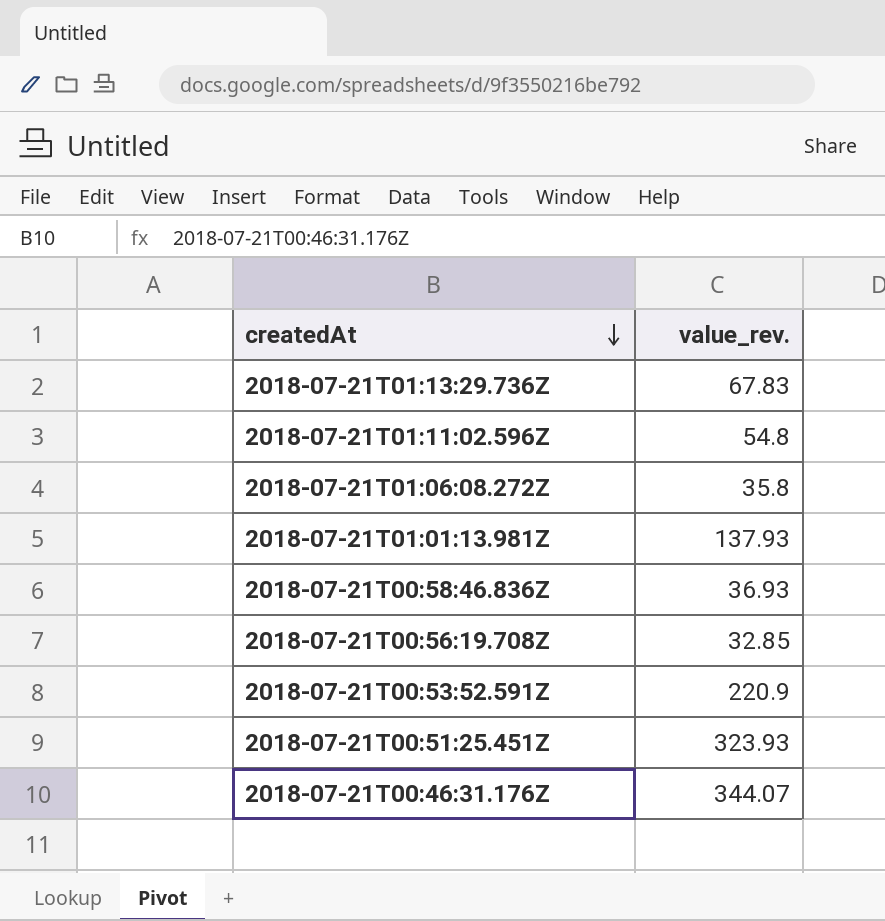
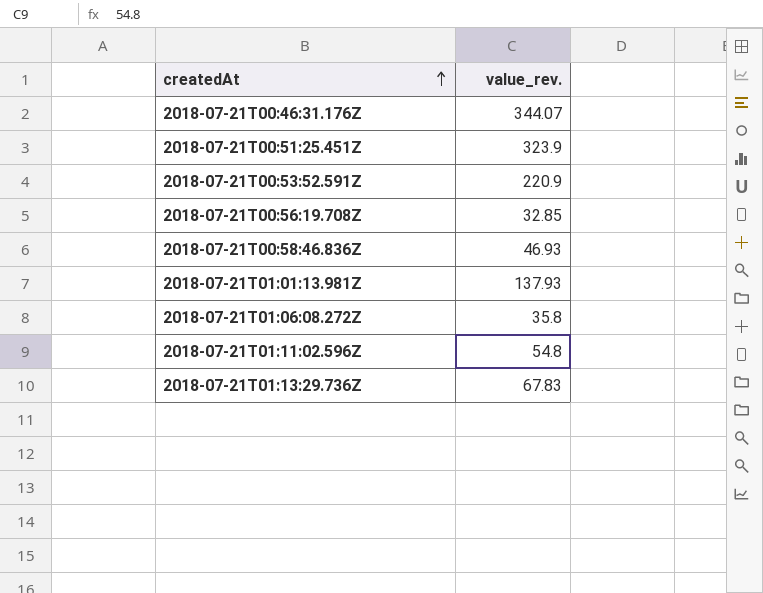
row order: createdAt descending -> createdAt ascending
2018-07-21T00:51:25.451Z | value_rev.: 323.93 -> 323.9
2018-07-21T00:58:46.836Z | value_rev.: 36.93 -> 46.93

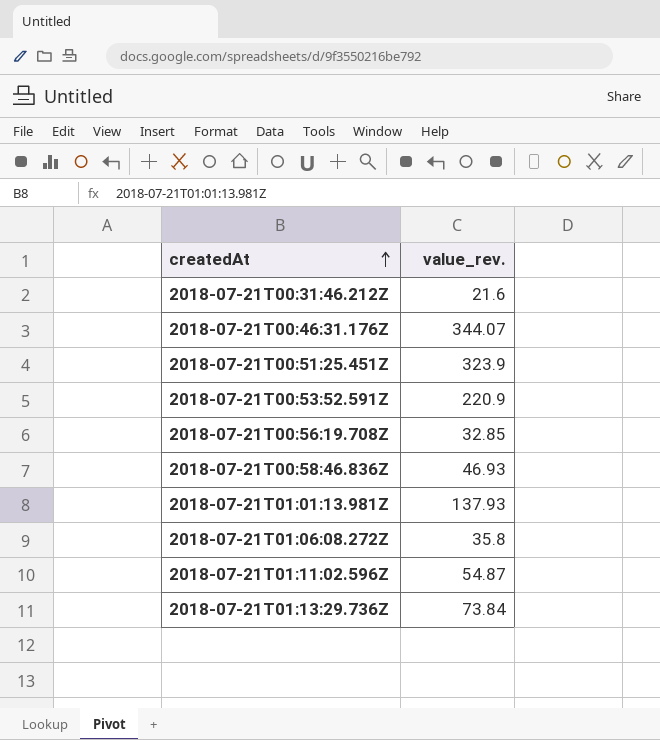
row 2018-07-21T00:31:46.212Z: none -> 21.6
2018-07-21T01:11:02.596Z | value_rev.: 54.8 -> 54.87
2018-07-21T01:13:29.736Z | value_rev.: 67.83 -> 73.84

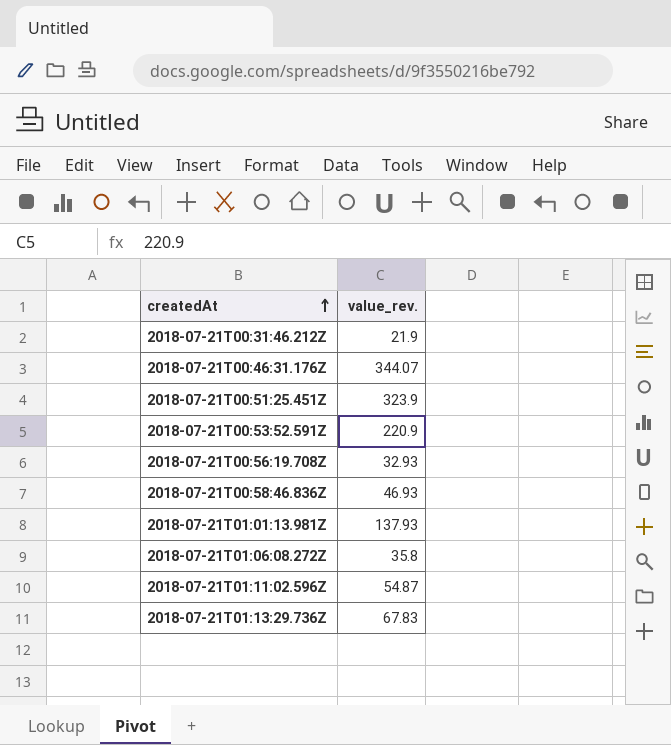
2018-07-21T00:31:46.212Z | value_rev.: 21.6 -> 21.9
2018-07-21T00:56:19.708Z | value_rev.: 32.85 -> 32.93
2018-07-21T01:13:29.736Z | value_rev.: 73.84 -> 67.83

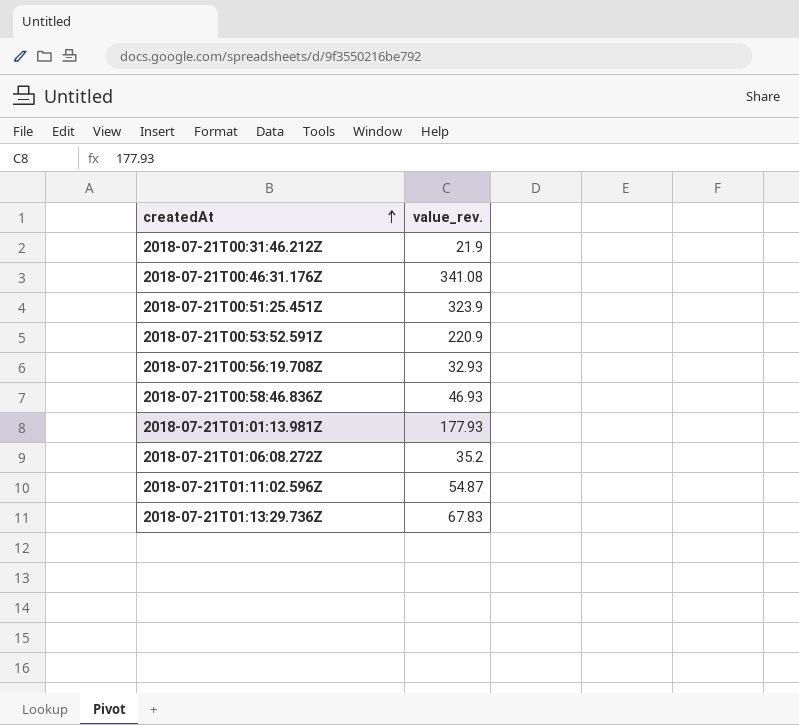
2018-07-21T00:46:31.176Z | value_rev.: 344.07 -> 341.08
2018-07-21T01:01:13.981Z | value_rev.: 137.93 -> 177.93
2018-07-21T01:06:08.272Z | value_rev.: 35.8 -> 35.2

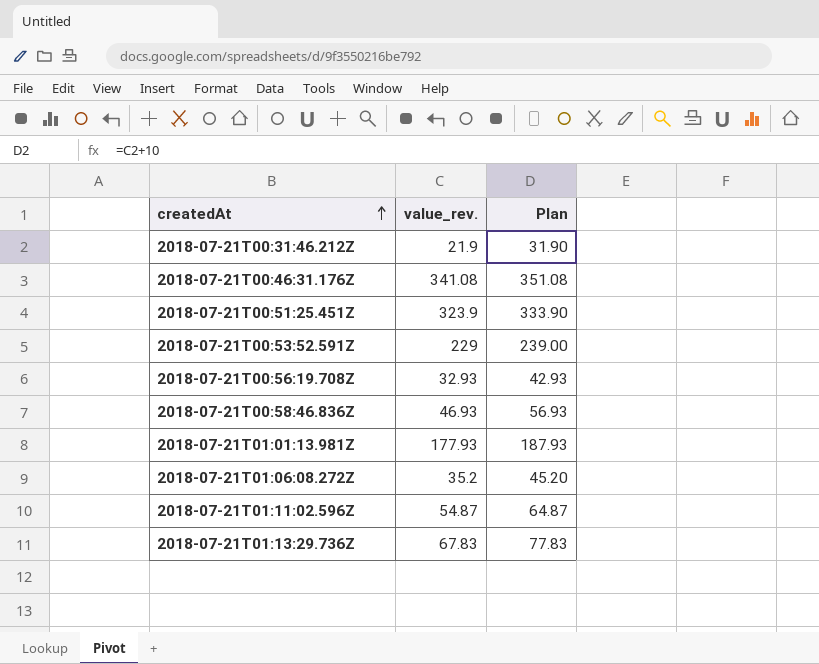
column Plan | formula: none -> [value_rev.] + 10
2018-07-21T00:53:52.591Z | value_rev.: 220.9 -> 229

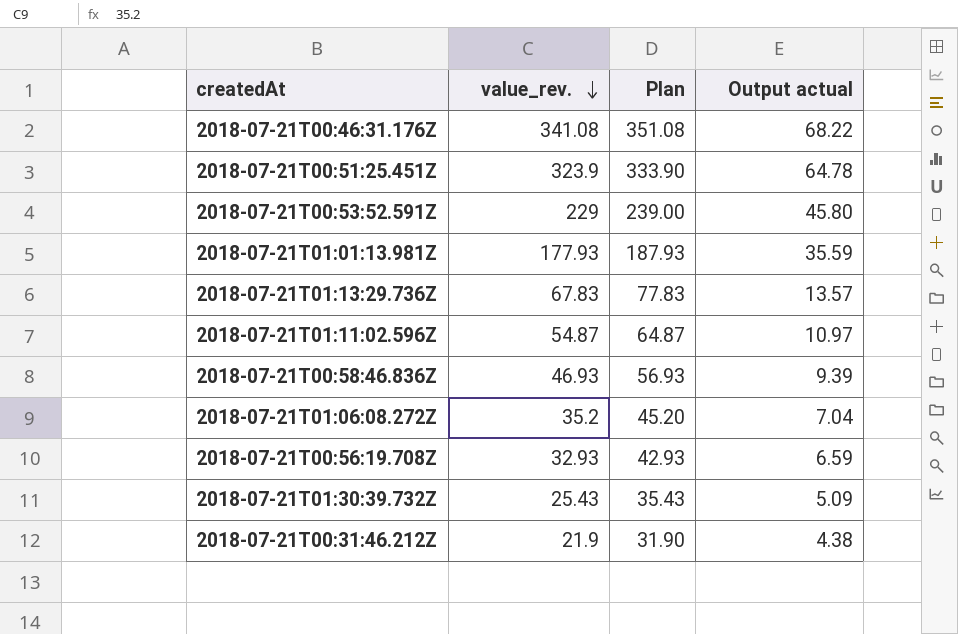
row order: createdAt ascending -> value_rev. descending
column Output actual | formula: none -> [value_rev.] * 0.2
row 2018-07-21T01:30:39.732Z: none -> 25.43 | 35.43 | 5.09

